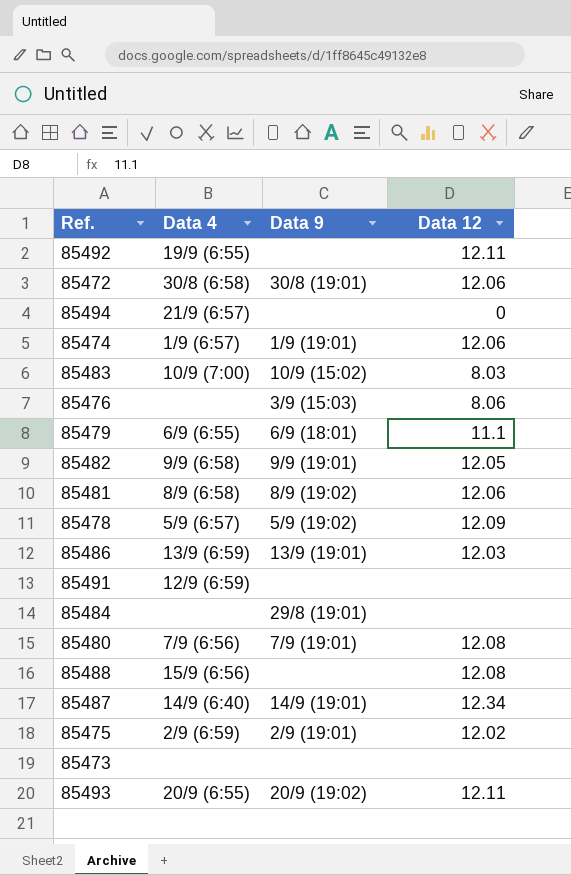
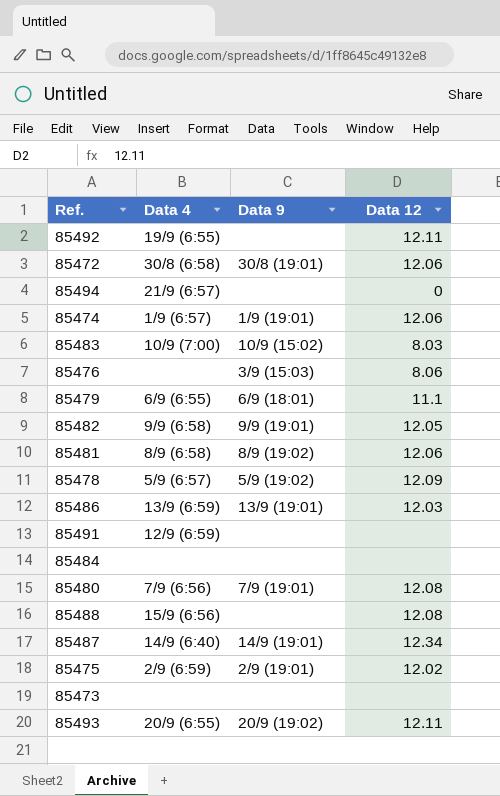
85484 | Data 9: 29/8 (19:01) -> none

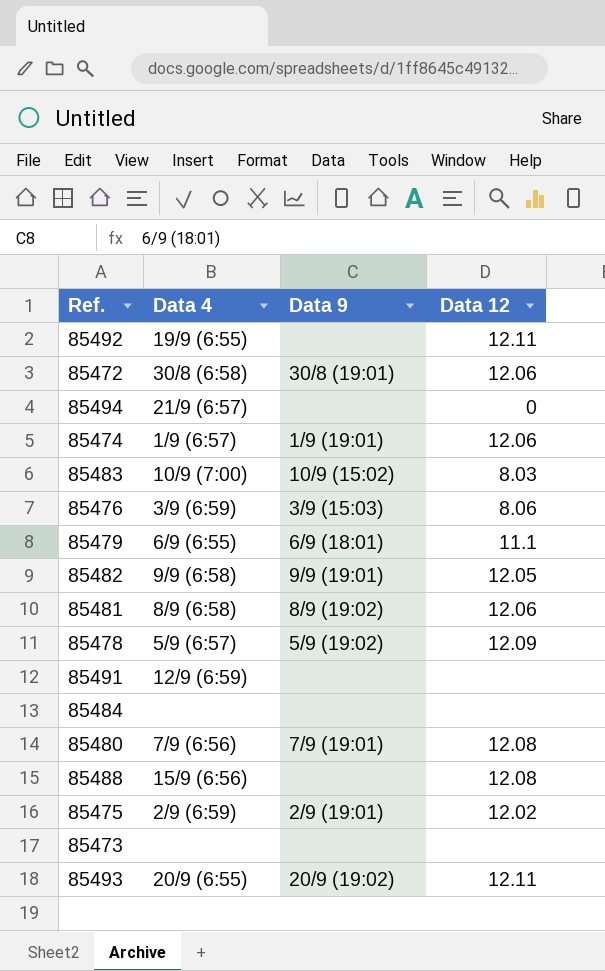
row 85486: 13/9 (6:59) | 13/9 (19:01) | 12.03 -> none
row 85487: 14/9 (6:40) | 14/9 (19:01) | 12.34 -> none
85476 | Data 4: none -> 3/9 (6:59)

